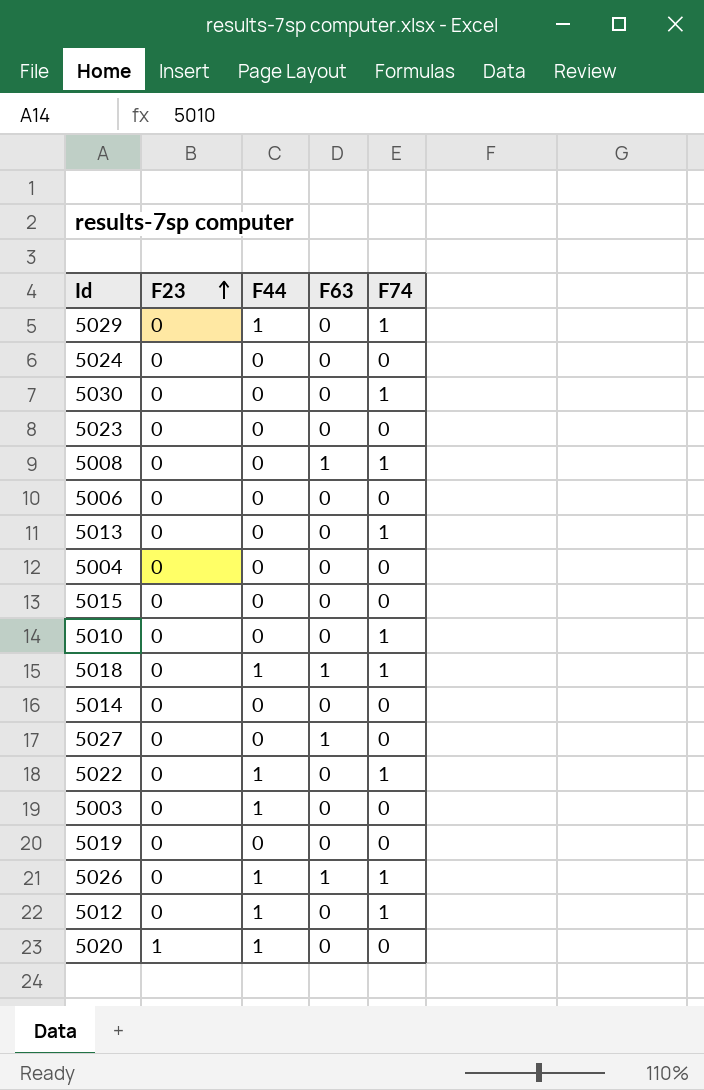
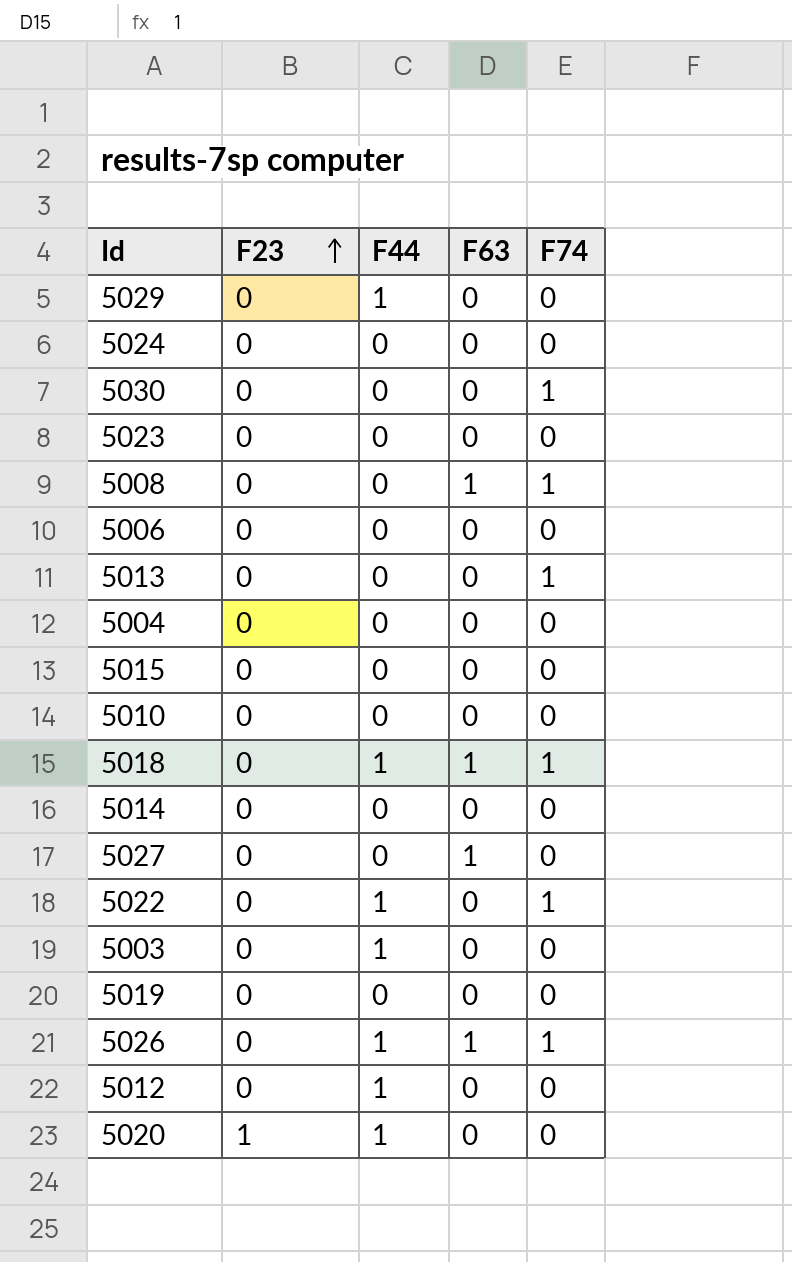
5029 | F74: 1 -> 0
5010 | F74: 1 -> 0
5012 | F74: 1 -> 0

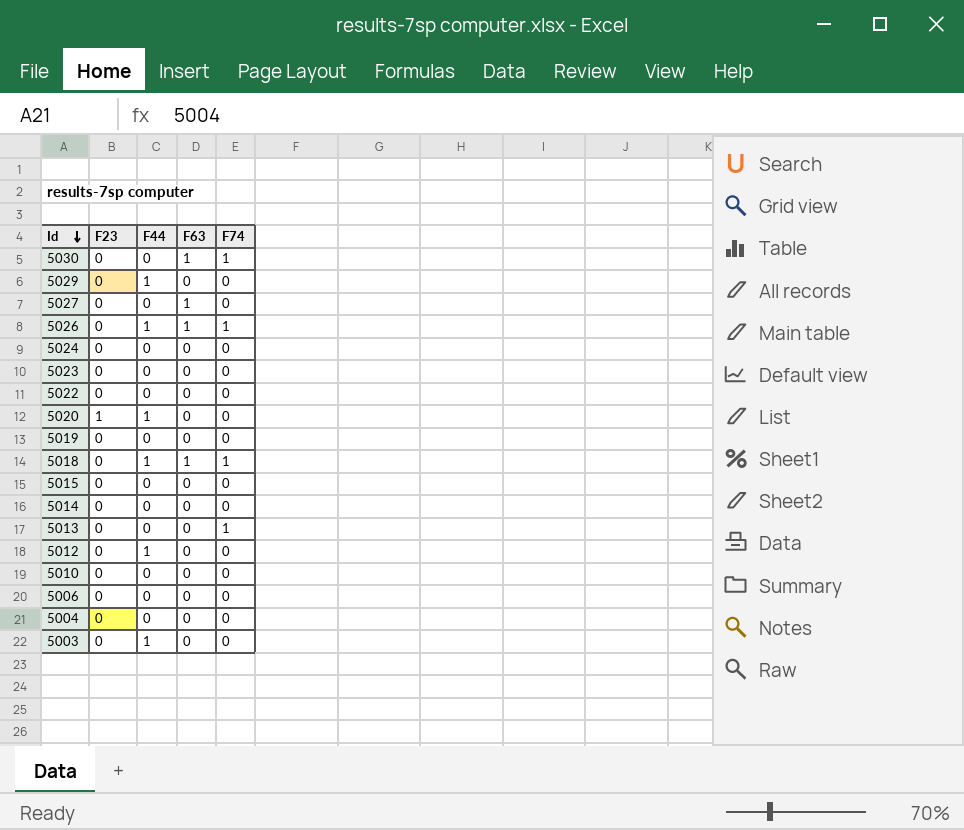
row order: F23 ascending -> Id descending
row 5008: 0 | 0 | 1 | 1 -> none
5030 | F63: 0 -> 1
5022 | F44: 1 -> 0
5022 | F74: 1 -> 0

